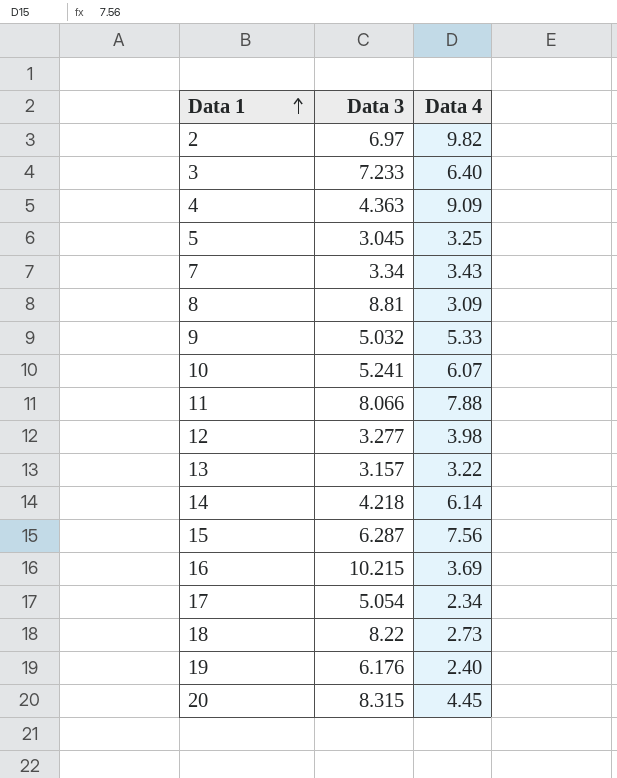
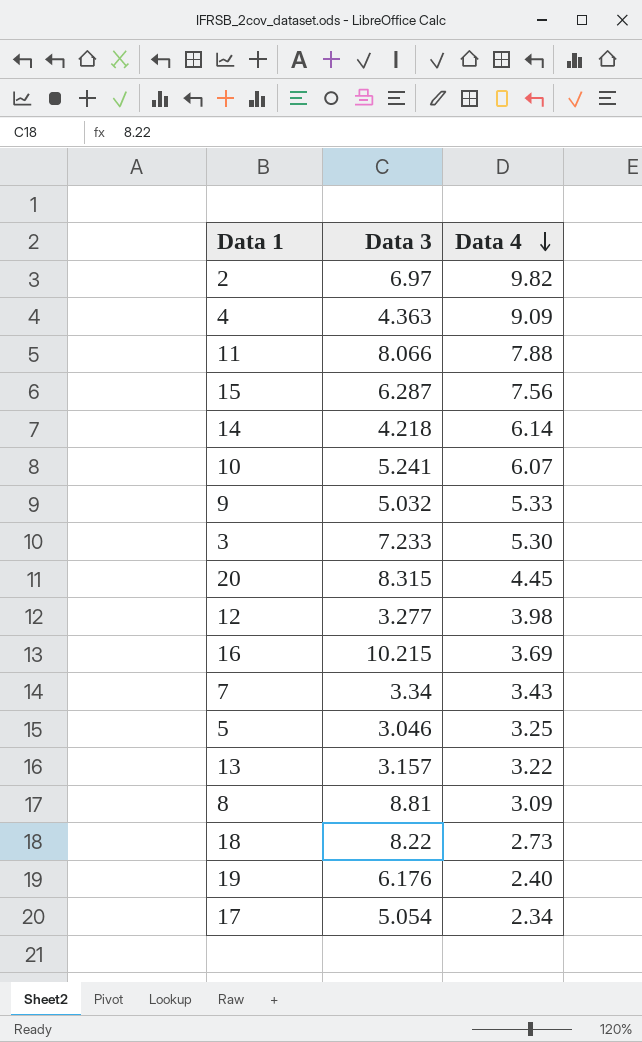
row order: Data 1 ascending -> Data 4 descending
3 | Data 4: 6.40 -> 5.30
5 | Data 3: 3.045 -> 3.046

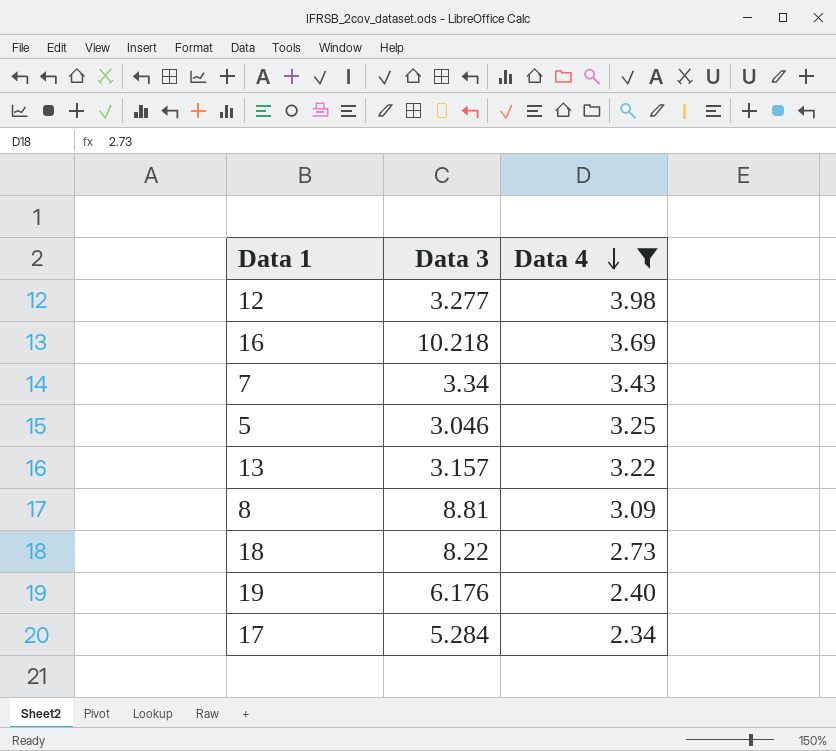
filter: none -> Data 4 <= 3.98
16 | Data 3: 10.215 -> 10.218
17 | Data 3: 5.054 -> 5.284

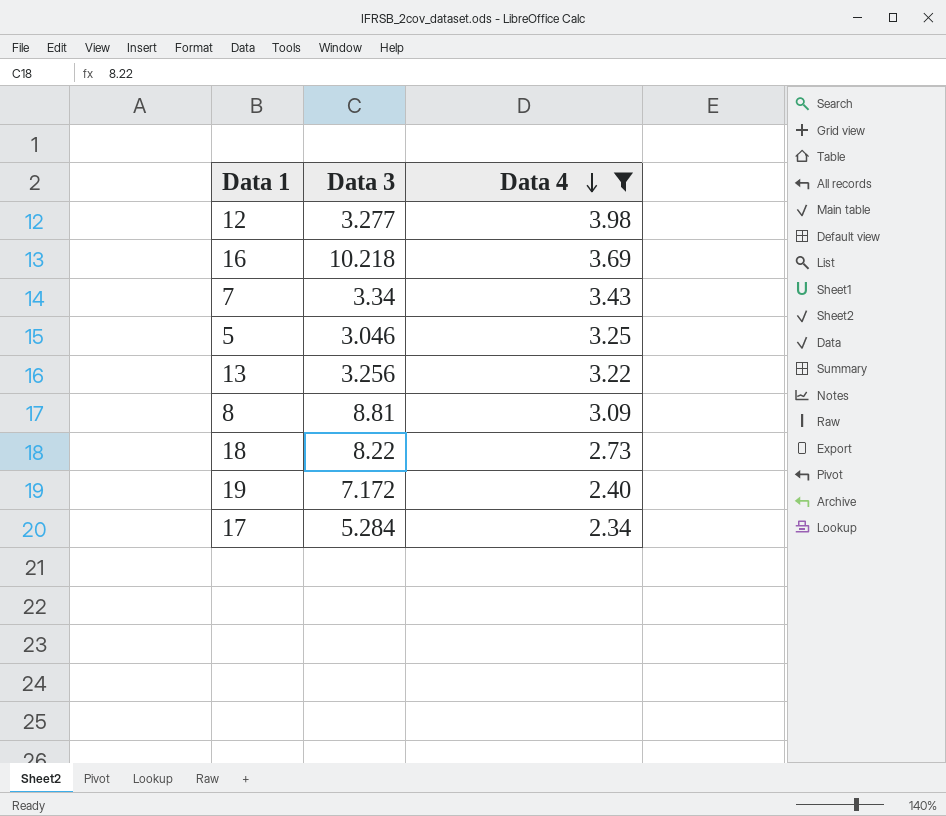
13 | Data 3: 3.157 -> 3.256
19 | Data 3: 6.176 -> 7.172

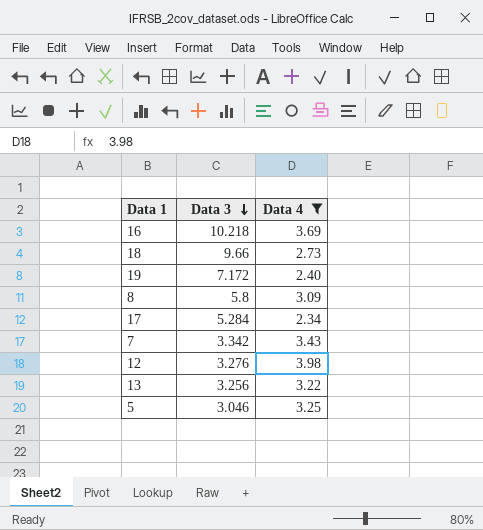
row order: Data 4 descending -> Data 3 descending
18 | Data 3: 8.22 -> 9.66
8 | Data 3: 8.81 -> 5.8
7 | Data 3: 3.34 -> 3.342
12 | Data 3: 3.277 -> 3.276

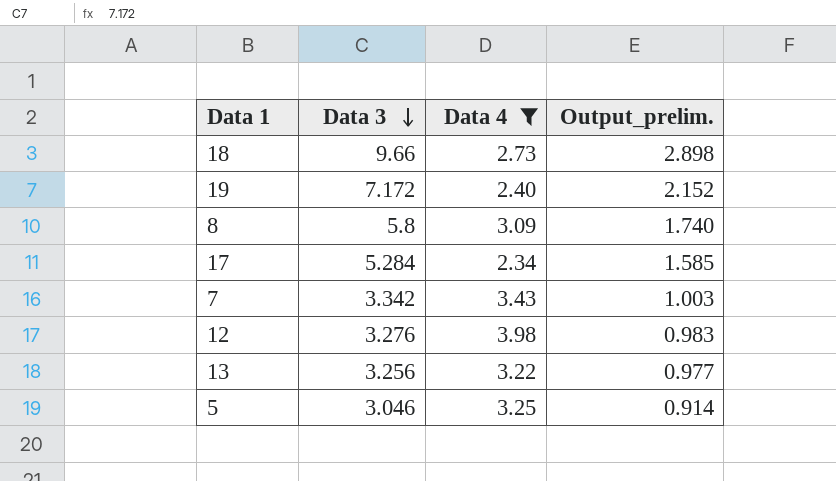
column Output_prelim. | formula: none -> [Data 3] * 0.3
row 16: 10.218 | 3.69 -> none

